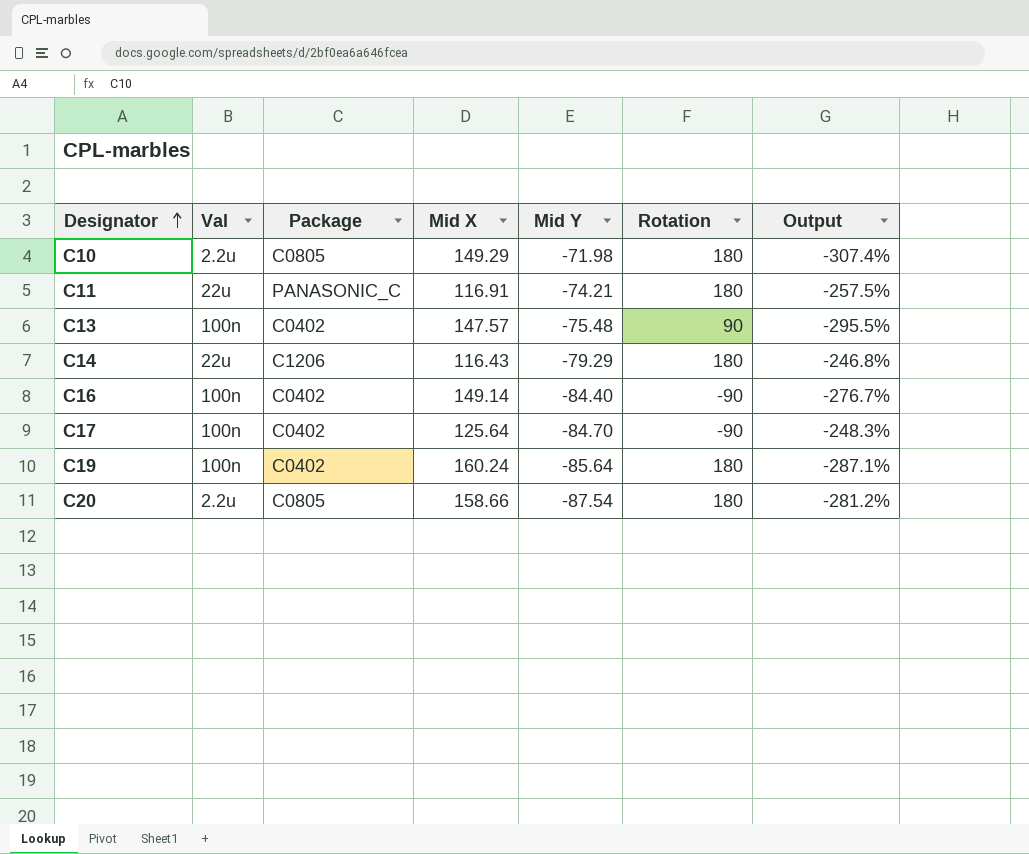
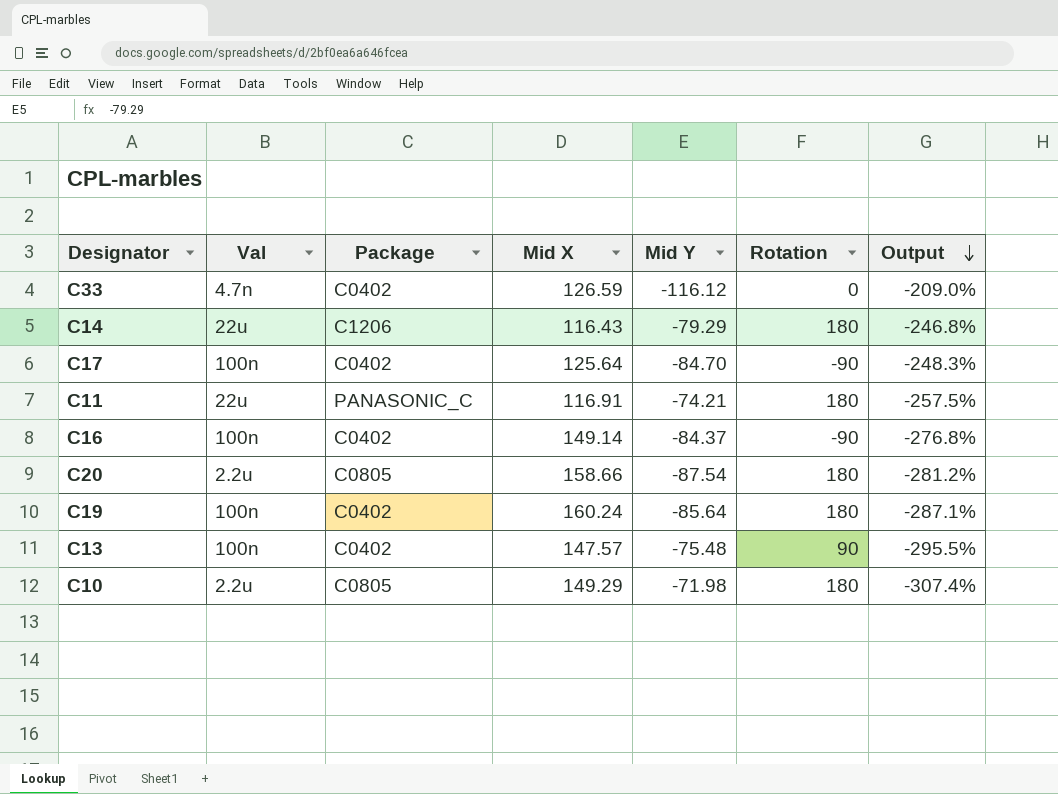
row order: Designator ascending -> Output descending
row C33: none -> 4.7n | C0402 | 126.59 | -116.12 | 0 | -209.0%
C16 | Mid Y: -84.40 -> -84.37
C16 | Output: -276.7% -> -276.8%

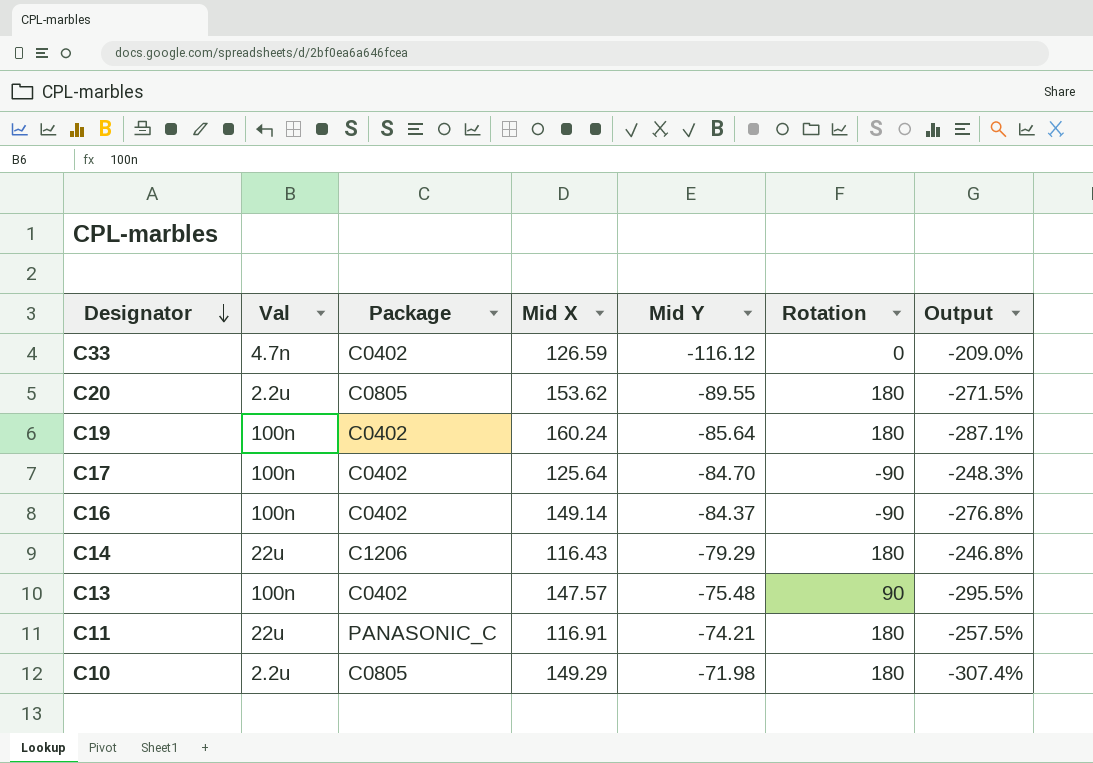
row order: Output descending -> Designator descending
C20 | Mid X: 158.66 -> 153.62
C20 | Mid Y: -87.54 -> -89.55
C20 | Output: -281.2% -> -271.5%

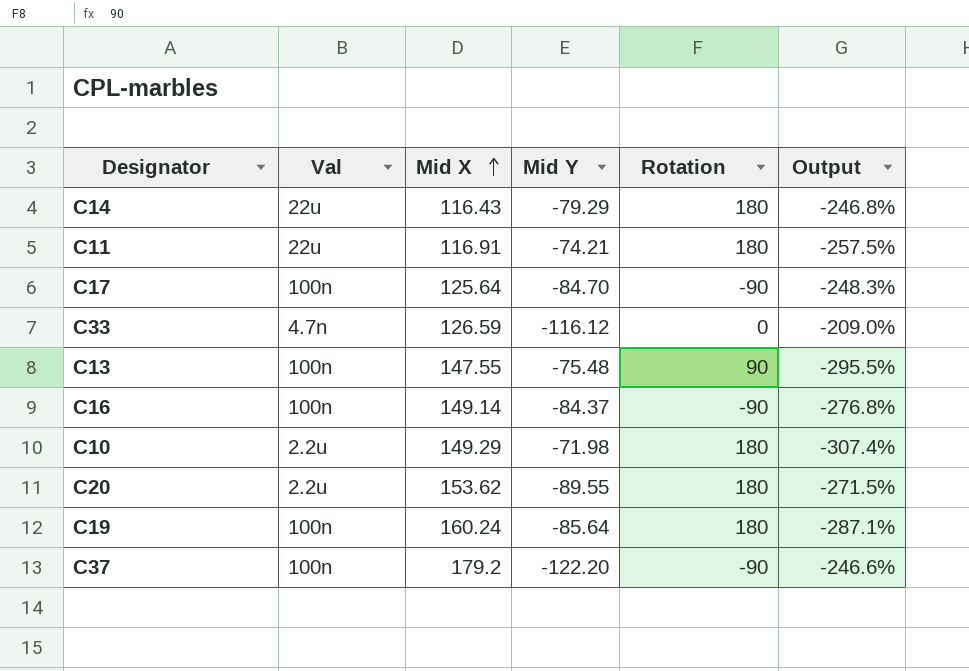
row order: Designator descending -> Mid X ascending
column Package | position: 3 -> none
C13 | Mid X: 147.57 -> 147.55
row C37: none -> 100n | 179.2 | -122.20 | -90 | -246.6%

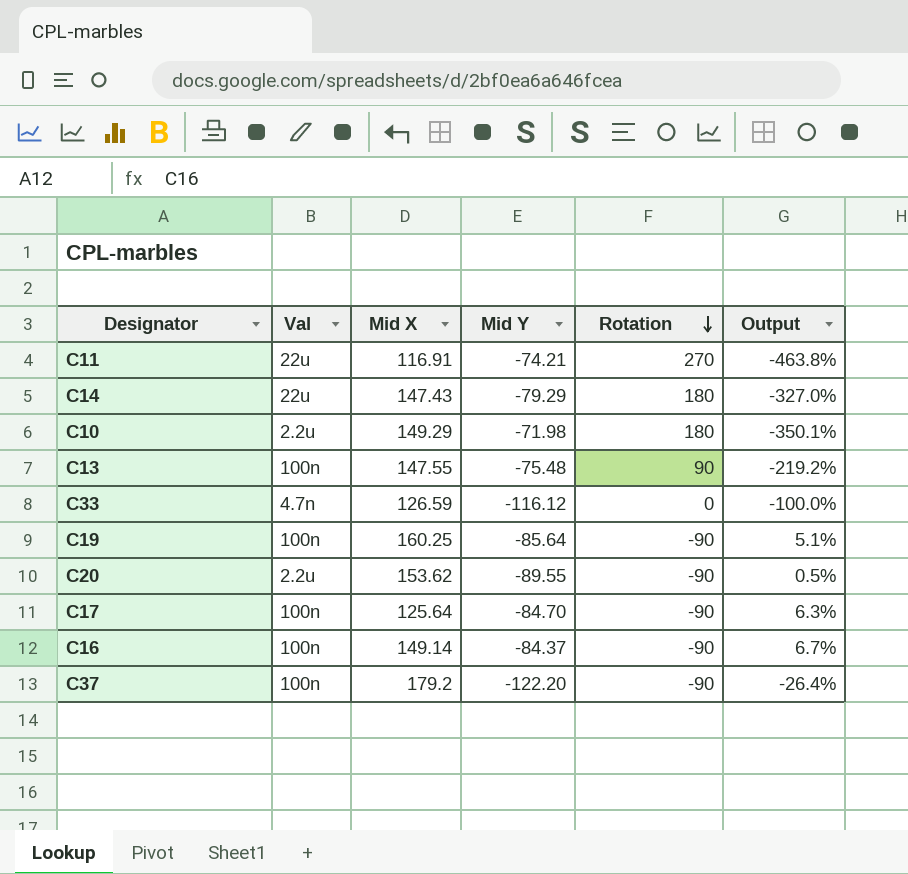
row order: Mid X ascending -> Rotation descending
column Output | formula: ([Mid X] - [Mid Y]) / [Mid Y] -> ([Rotation] - [Mid Y]) / [Mid Y]
C11 | Rotation: 180 -> 270
C14 | Mid X: 116.43 -> 147.43
C19 | Mid X: 160.24 -> 160.25
C19 | Rotation: 180 -> -90
C20 | Rotation: 180 -> -90

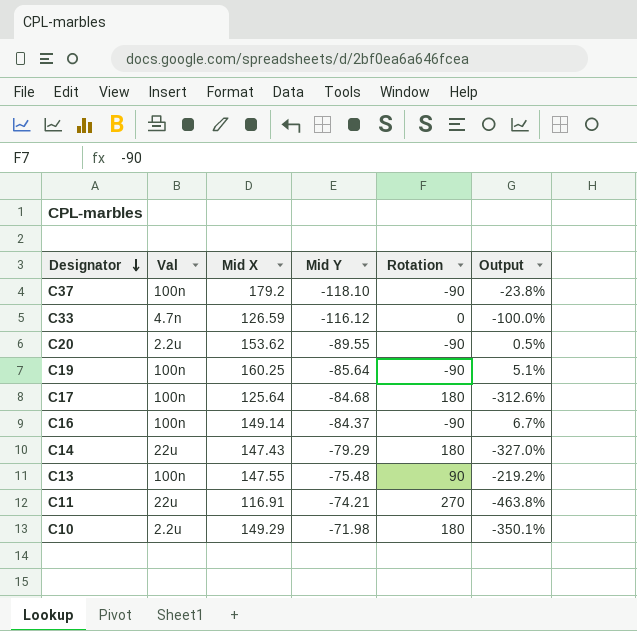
row order: Rotation descending -> Designator descending
C37 | Mid Y: -122.20 -> -118.10
C37 | Output: -26.4% -> -23.8%
C17 | Mid Y: -84.70 -> -84.68
C17 | Rotation: -90 -> 180
C17 | Output: 6.3% -> -312.6%

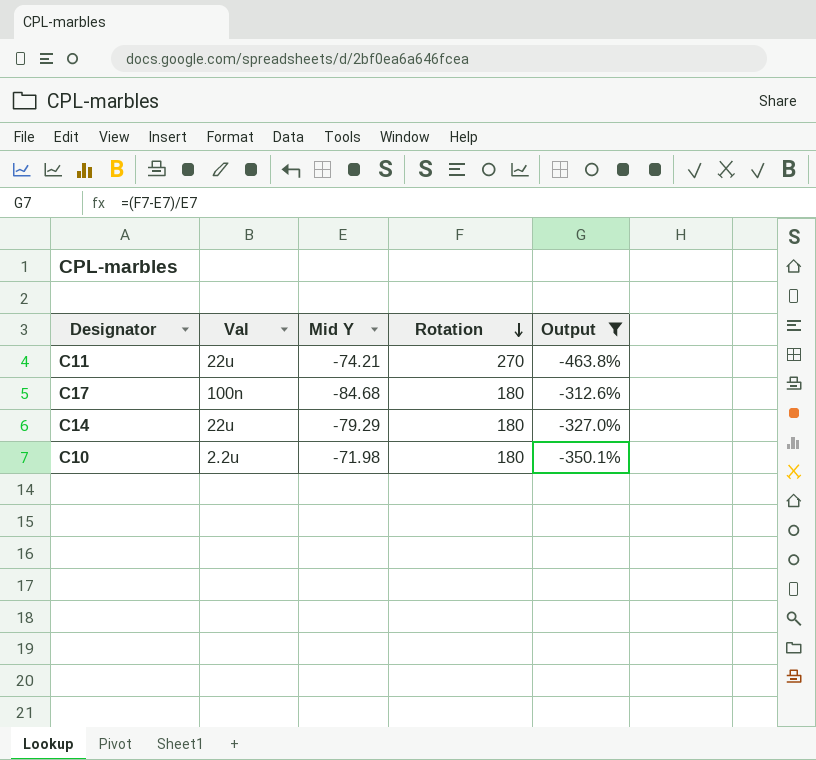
filter: none -> Output <= -312.6%
row order: Designator descending -> Rotation descending
column Mid X | position: 3 -> none

